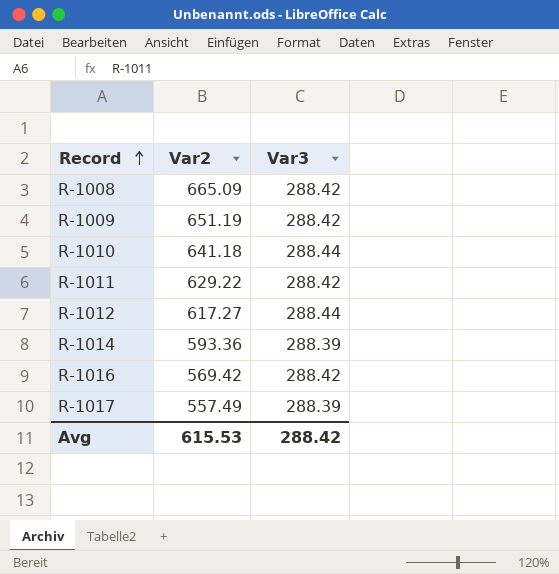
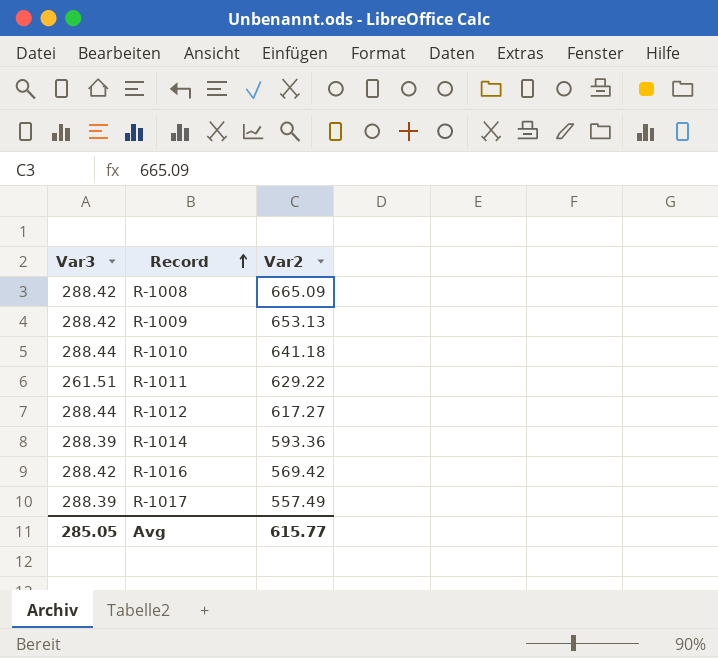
column Var3 | position: 3 -> 1
R-1009 | Var2: 651.19 -> 653.13
R-1011 | Var3: 288.42 -> 261.51
Avg | Var3: 288.42 -> 285.05
Avg | Var2: 615.53 -> 615.77

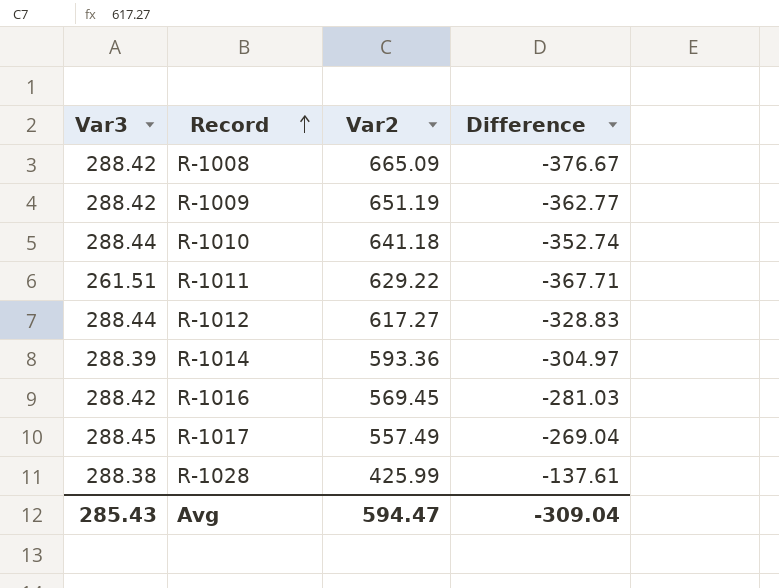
column Difference | formula: none -> [Var3] - [Var2]
R-1009 | Var2: 653.13 -> 651.19
R-1016 | Var2: 569.42 -> 569.45
R-1017 | Var3: 288.39 -> 288.45
row R-1028: none -> 288.38 | 425.99 | -137.61
Avg | Var3: 285.05 -> 285.43
Avg | Var2: 615.77 -> 594.47

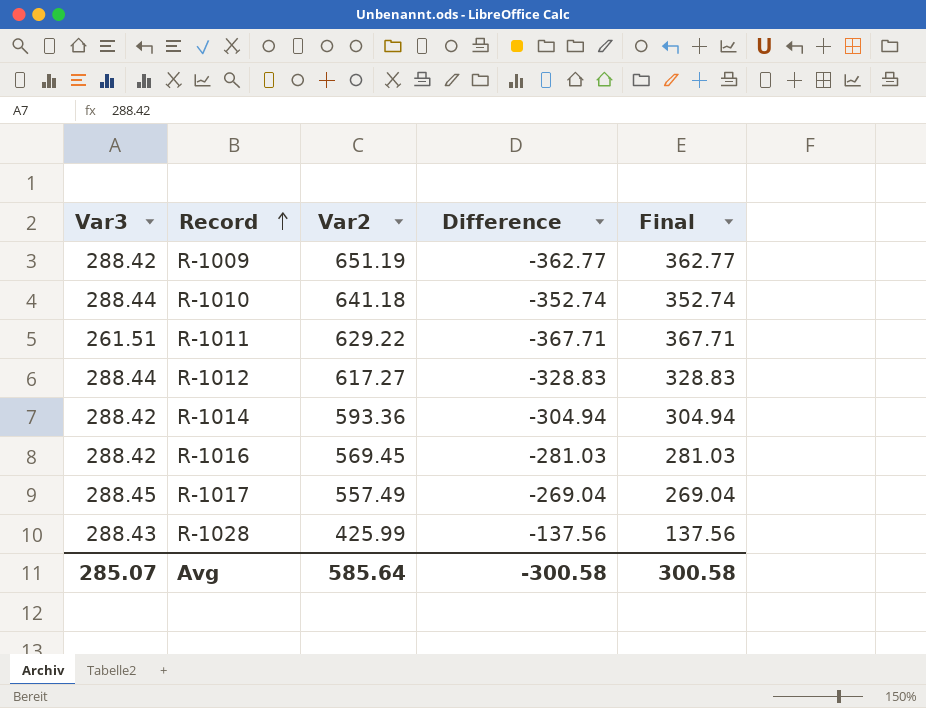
column Final | formula: none -> [Var2] - [Var3]
row R-1008: 288.42 | 665.09 | -376.67 -> none
R-1014 | Var3: 288.39 -> 288.42
R-1014 | Difference: -304.97 -> -304.94
R-1028 | Var3: 288.38 -> 288.43
R-1028 | Difference: -137.61 -> -137.56
Avg | Var3: 285.43 -> 285.07
Avg | Var2: 594.47 -> 585.64
Avg | Difference: -309.04 -> -300.58

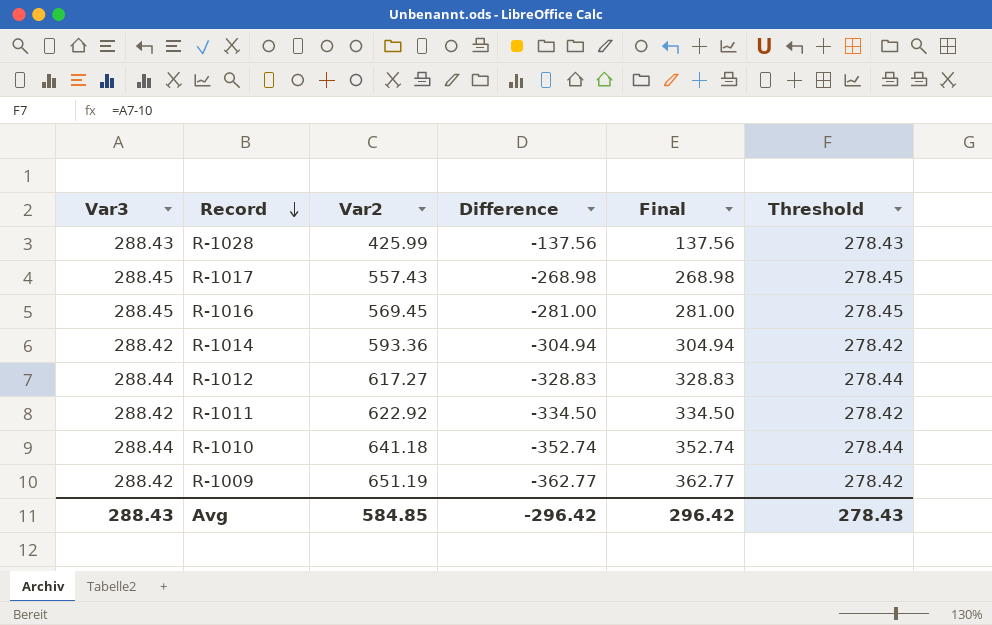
row order: Record ascending -> Record descending
column Threshold | formula: none -> [Var3] - 10
R-1017 | Var2: 557.49 -> 557.43
R-1017 | Difference: -269.04 -> -268.98
R-1017 | Final: 269.04 -> 268.98
R-1016 | Var3: 288.42 -> 288.45
R-1016 | Difference: -281.03 -> -281.00
R-1016 | Final: 281.03 -> 281.00
R-1011 | Var3: 261.51 -> 288.42
R-1011 | Var2: 629.22 -> 622.92
R-1011 | Difference: -367.71 -> -334.50
R-1011 | Final: 367.71 -> 334.50
Avg | Var3: 285.07 -> 288.43
Avg | Var2: 585.64 -> 584.85
Avg | Difference: -300.58 -> -296.42
Avg | Final: 300.58 -> 296.42

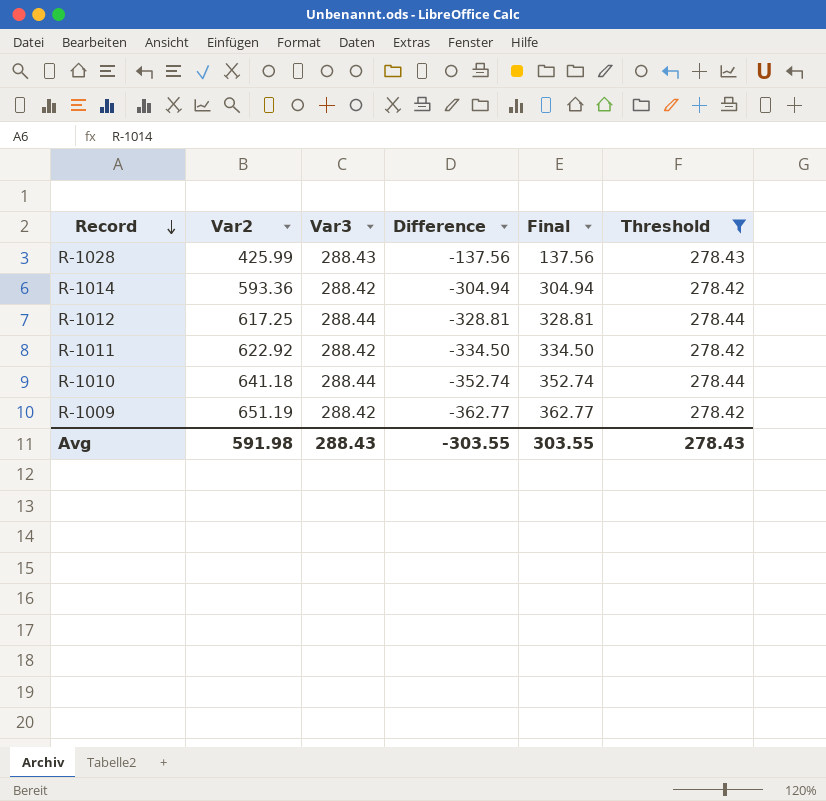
filter: none -> Threshold != 278.45
column Var3 | position: 1 -> 3
R-1012 | Var2: 617.27 -> 617.25
R-1012 | Difference: -328.83 -> -328.81
R-1012 | Final: 328.83 -> 328.81
Avg | Var2: 584.85 -> 591.98
Avg | Difference: -296.42 -> -303.55
Avg | Final: 296.42 -> 303.55

